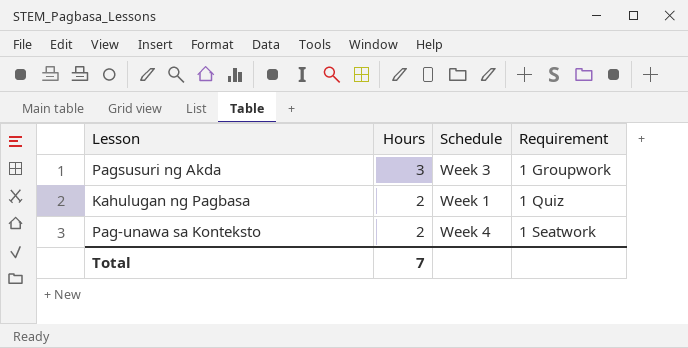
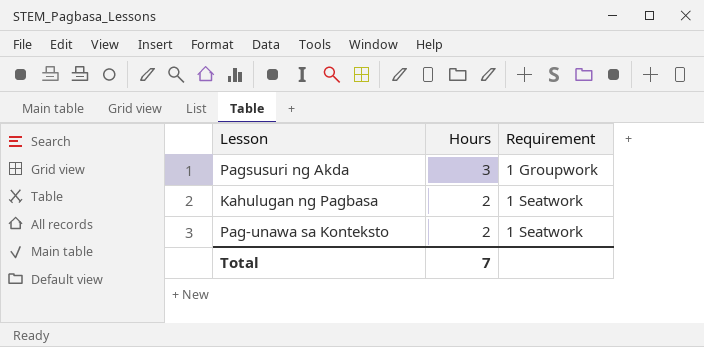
column Schedule | position: 3 -> none
Kahulugan ng Pagbasa | Requirement: 1 Quiz -> 1 Seatwork

